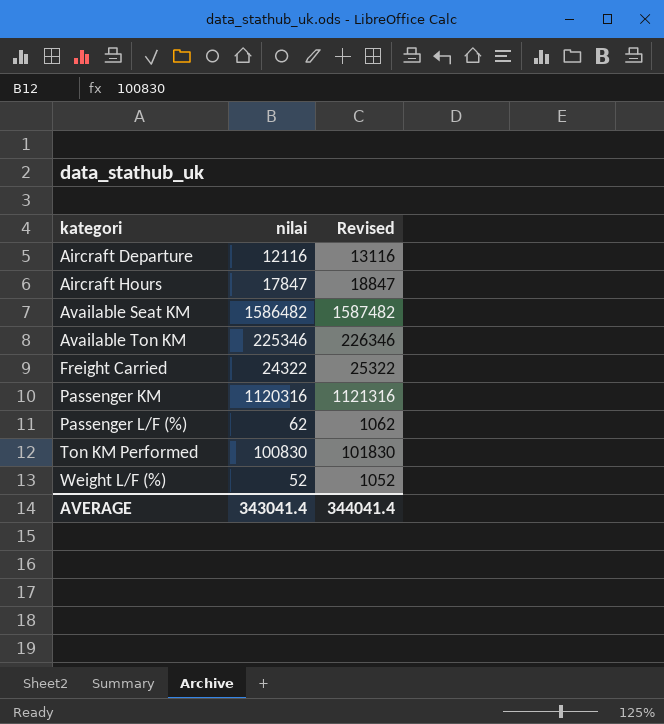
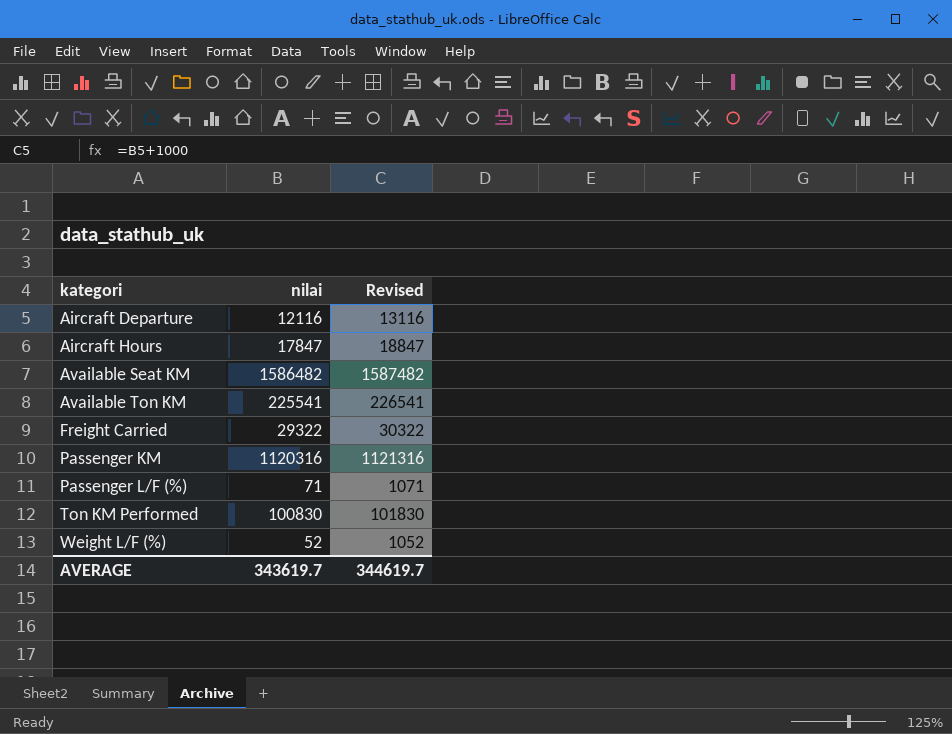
Available Ton KM | nilai: 225346 -> 225541
Available Ton KM | Revised: 226346 -> 226541
Freight Carried | nilai: 24322 -> 29322
Freight Carried | Revised: 25322 -> 30322
Passenger L/F (%) | nilai: 62 -> 71
Passenger L/F (%) | Revised: 1062 -> 1071
AVERAGE | nilai: 343041.4 -> 343619.7
AVERAGE | Revised: 344041.4 -> 344619.7

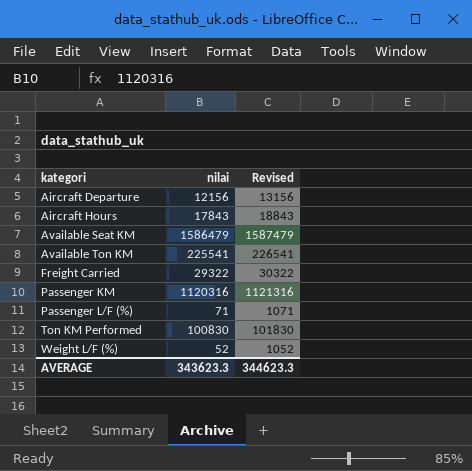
Aircraft Departure | nilai: 12116 -> 12156
Aircraft Departure | Revised: 13116 -> 13156
Aircraft Hours | nilai: 17847 -> 17843
Aircraft Hours | Revised: 18847 -> 18843
Available Seat KM | nilai: 1586482 -> 1586479
Available Seat KM | Revised: 1587482 -> 1587479
AVERAGE | nilai: 343619.7 -> 343623.3
AVERAGE | Revised: 344619.7 -> 344623.3

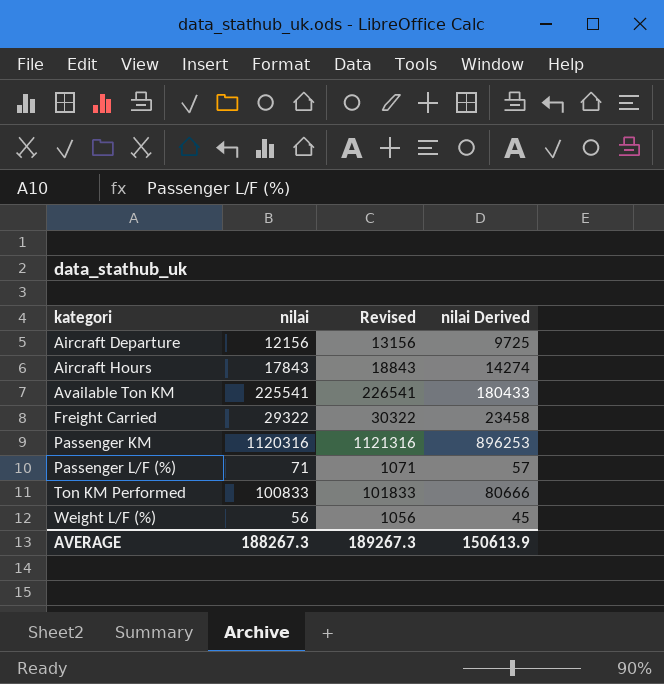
column nilai Derived | formula: none -> [nilai] * 0.8
row Available Seat KM: 1586479 | 1587479 -> none
Ton KM Performed | nilai: 100830 -> 100833
Ton KM Performed | Revised: 101830 -> 101833
Weight L/F (%) | nilai: 52 -> 56
Weight L/F (%) | Revised: 1052 -> 1056
AVERAGE | nilai: 343623.3 -> 188267.3
AVERAGE | Revised: 344623.3 -> 189267.3

